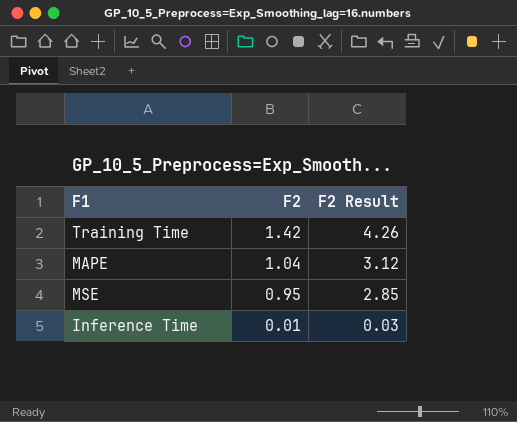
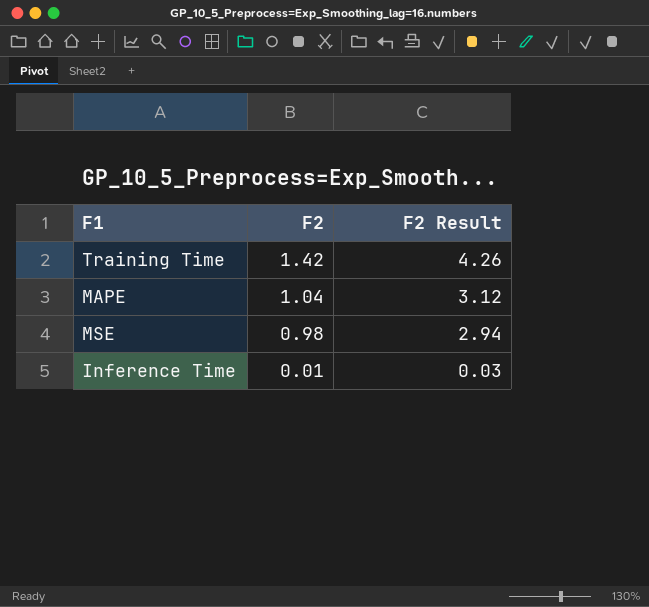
MSE | F2: 0.95 -> 0.98
MSE | F2 Result: 2.85 -> 2.94

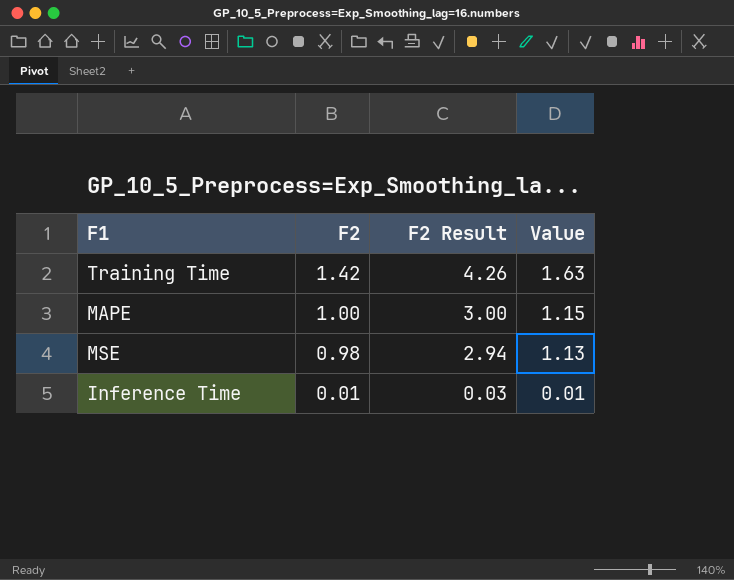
column Value | formula: none -> [F2] * 1.15
MAPE | F2: 1.04 -> 1.00
MAPE | F2 Result: 3.12 -> 3.00

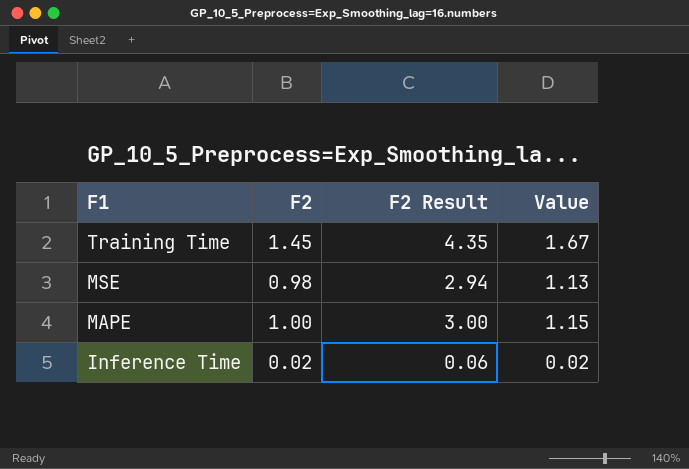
row order: F2 descending -> F1 descending
Training Time | F2: 1.42 -> 1.45
Training Time | F2 Result: 4.26 -> 4.35
Training Time | Value: 1.63 -> 1.67
Inference Time | F2: 0.01 -> 0.02
Inference Time | F2 Result: 0.03 -> 0.06
Inference Time | Value: 0.01 -> 0.02

